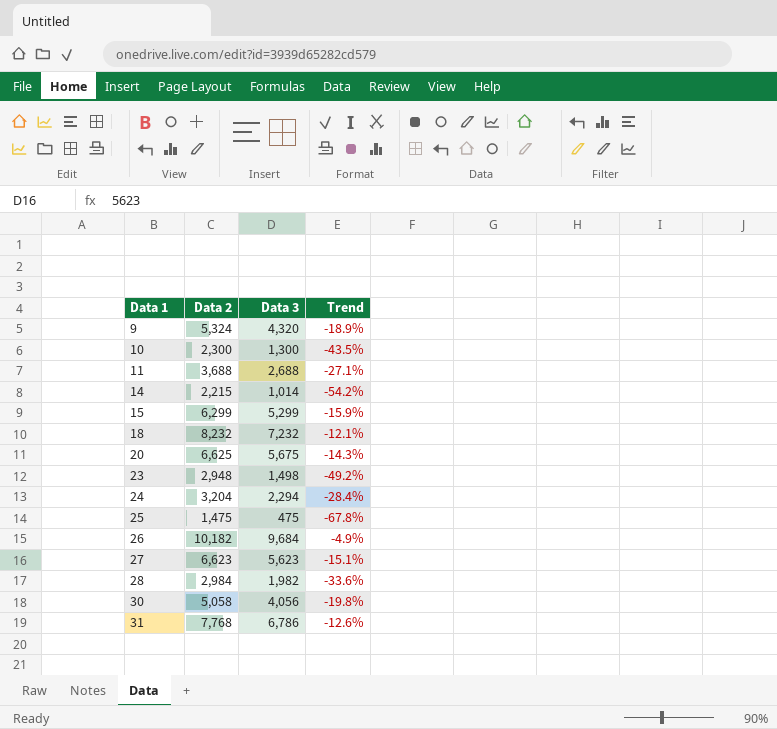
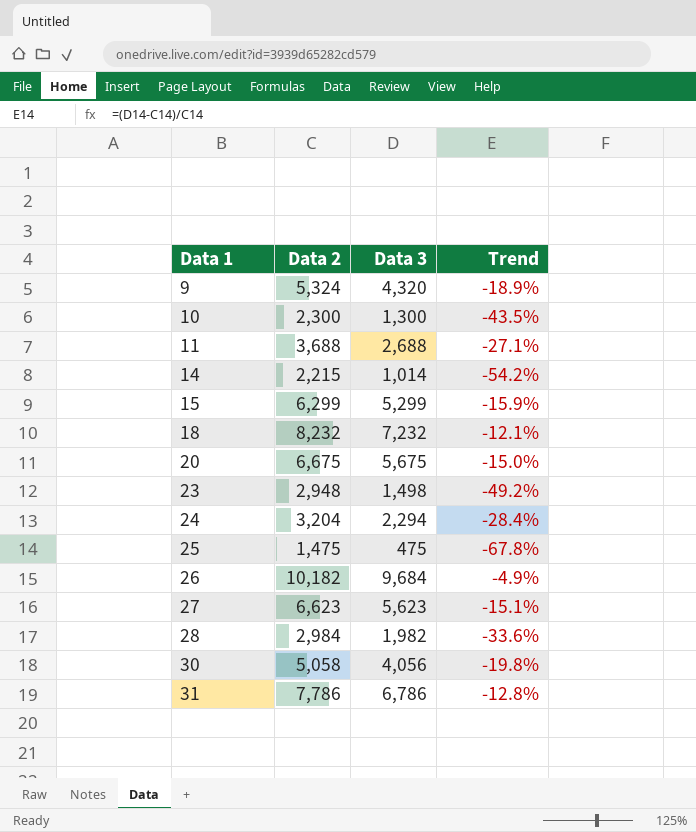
20 | Data 2: 6,625 -> 6,675
20 | Trend: -14.3% -> -15.0%
31 | Data 2: 7,768 -> 7,786
31 | Trend: -12.6% -> -12.8%

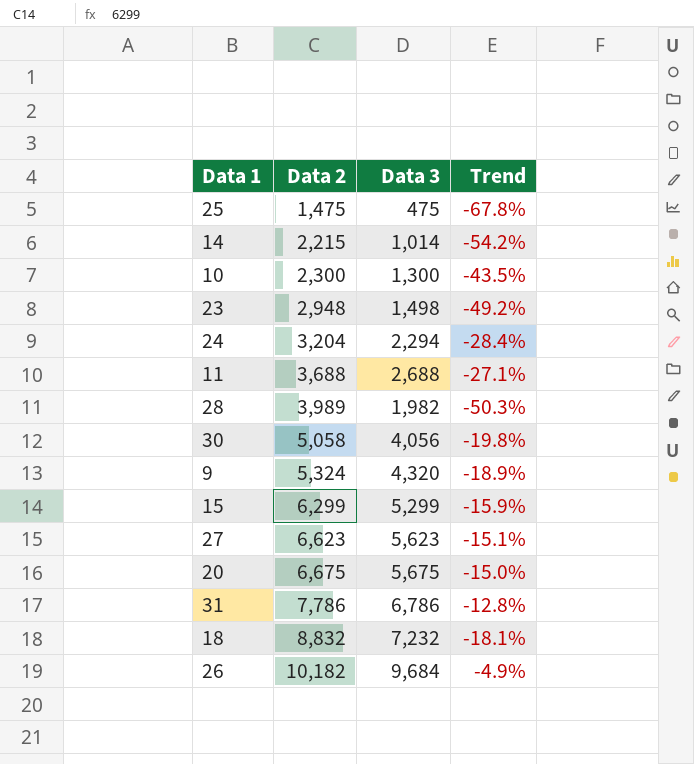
row order: Data 1 ascending -> Data 2 ascending
28 | Data 2: 2,984 -> 3,989
28 | Trend: -33.6% -> -50.3%
18 | Data 2: 8,232 -> 8,832
18 | Trend: -12.1% -> -18.1%

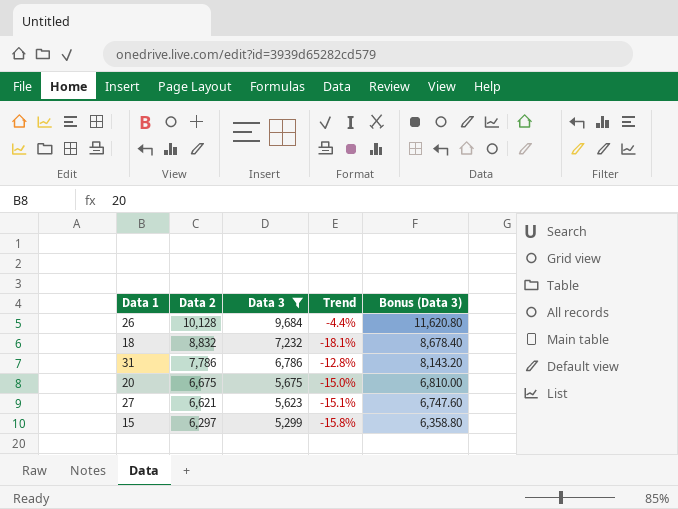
filter: none -> Data 3 >= 5,299
row order: Data 2 ascending -> Data 2 descending
column Bonus (Data 3) | formula: none -> [Data 3] * 1.2
26 | Data 2: 10,182 -> 10,128
26 | Trend: -4.9% -> -4.4%
27 | Data 2: 6,623 -> 6,621
15 | Data 2: 6,299 -> 6,297
15 | Trend: -15.9% -> -15.8%

